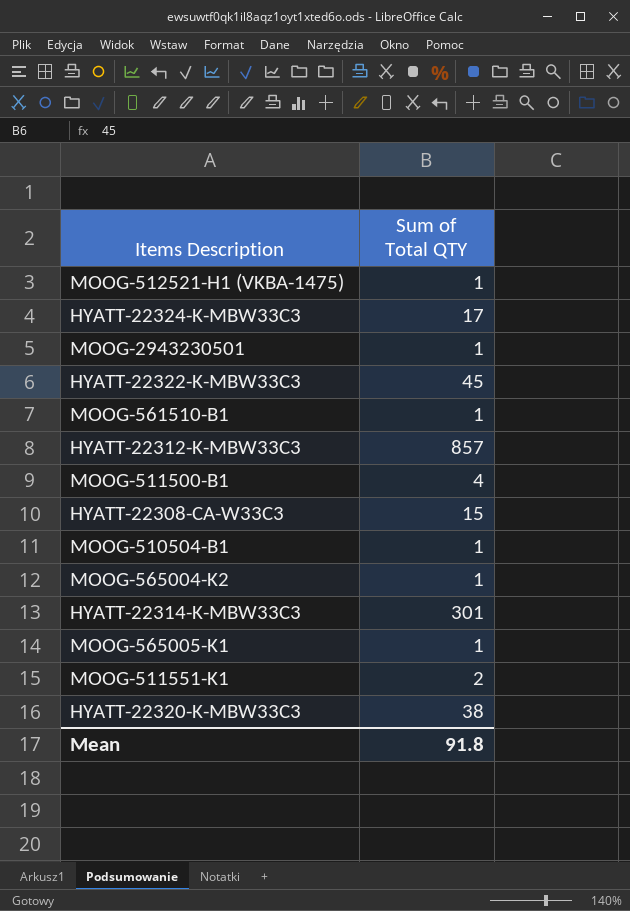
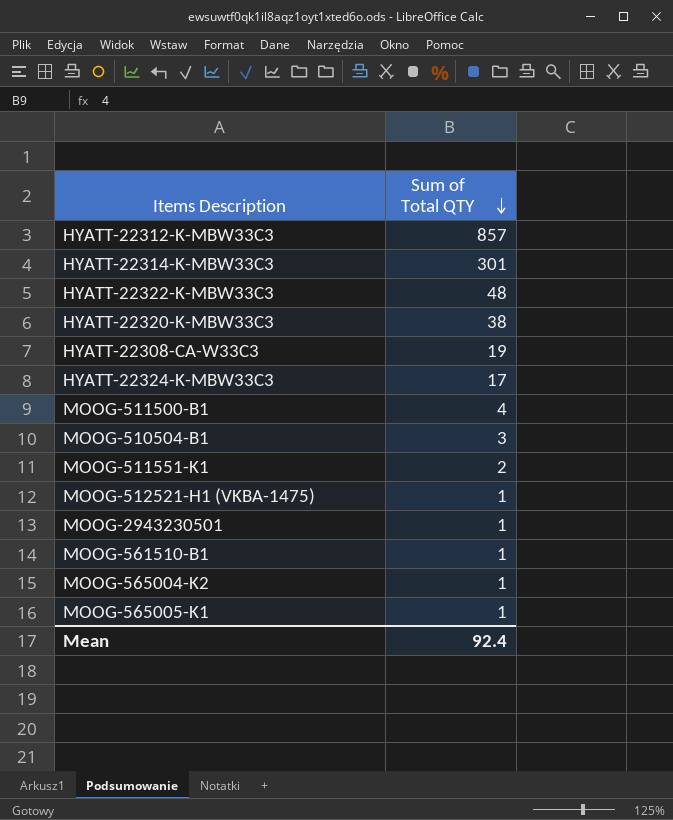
row order: none -> Sum of Total QTY descending
HYATT-22322-K-MBW33C3 | Sum of Total QTY: 45 -> 48
HYATT-22308-CA-W33C3 | Sum of Total QTY: 15 -> 19
MOOG-510504-B1 | Sum of Total QTY: 1 -> 3
Mean | Sum of Total QTY: 91.8 -> 92.4

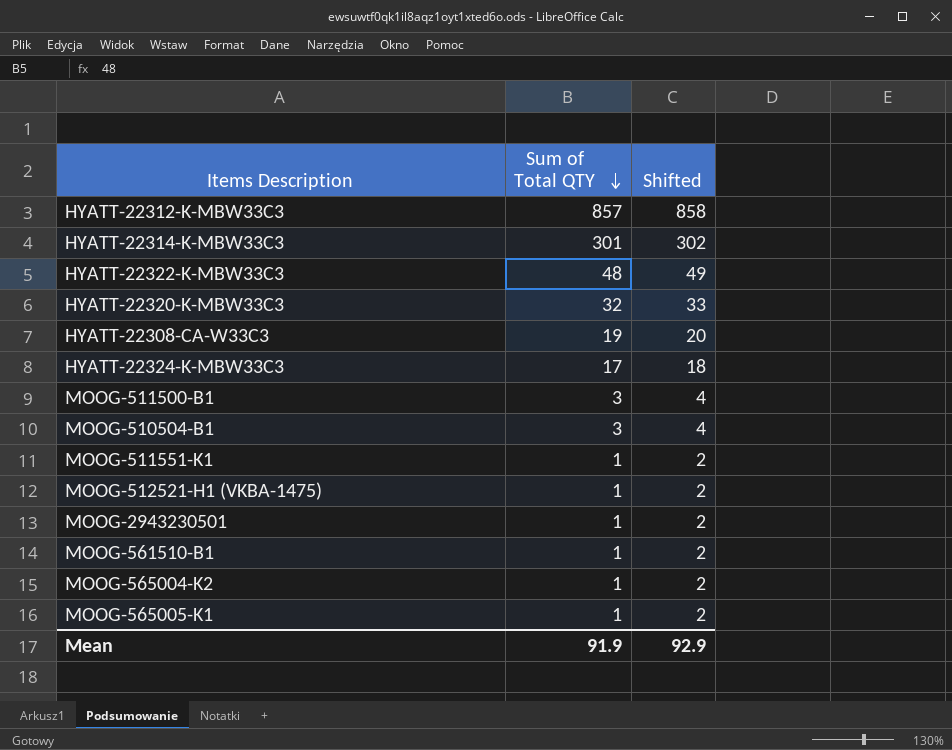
column Shifted | formula: none -> [Sum of Total QTY] + 1
HYATT-22320-K-MBW33C3 | Sum of Total QTY: 38 -> 32
MOOG-511500-B1 | Sum of Total QTY: 4 -> 3
MOOG-511551-K1 | Sum of Total QTY: 2 -> 1
Mean | Sum of Total QTY: 92.4 -> 91.9

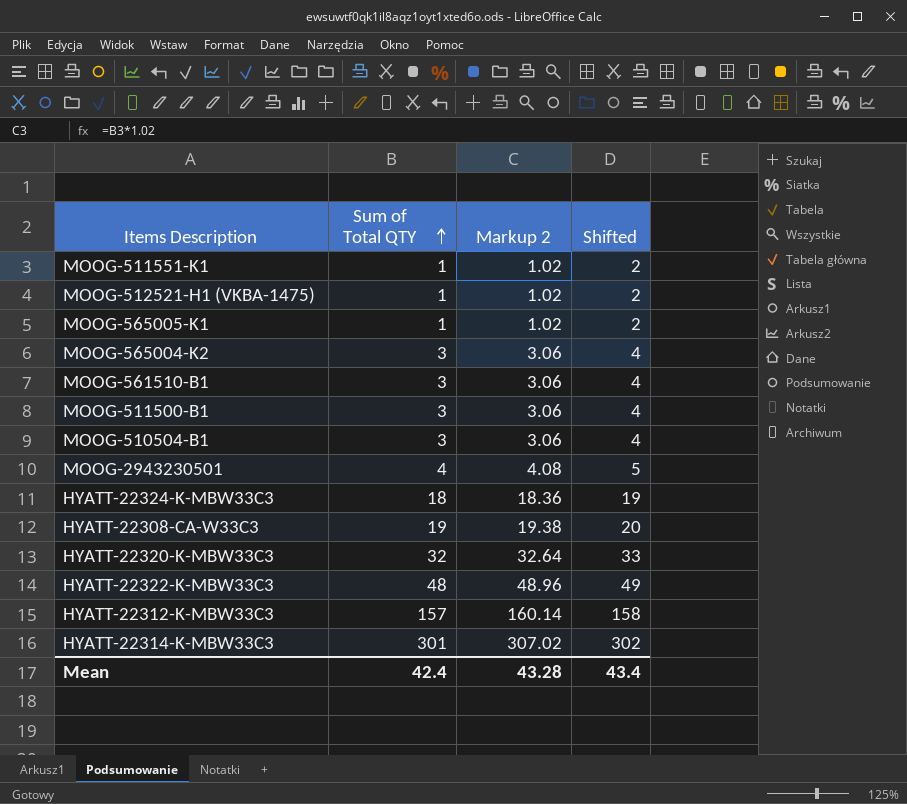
row order: Sum of Total QTY descending -> Sum of Total QTY ascending
column Markup 2 | formula: none -> [Sum of Total QTY] * 1.02
MOOG-565004-K2 | Sum of Total QTY: 1 -> 3
MOOG-565004-K2 | Shifted: 2 -> 4
MOOG-561510-B1 | Sum of Total QTY: 1 -> 3
MOOG-561510-B1 | Shifted: 2 -> 4
MOOG-2943230501 | Sum of Total QTY: 1 -> 4
MOOG-2943230501 | Shifted: 2 -> 5
HYATT-22324-K-MBW33C3 | Sum of Total QTY: 17 -> 18
HYATT-22324-K-MBW33C3 | Shifted: 18 -> 19
HYATT-22312-K-MBW33C3 | Sum of Total QTY: 857 -> 157
HYATT-22312-K-MBW33C3 | Shifted: 858 -> 158
Mean | Sum of Total QTY: 91.9 -> 42.4
Mean | Shifted: 92.9 -> 43.4

